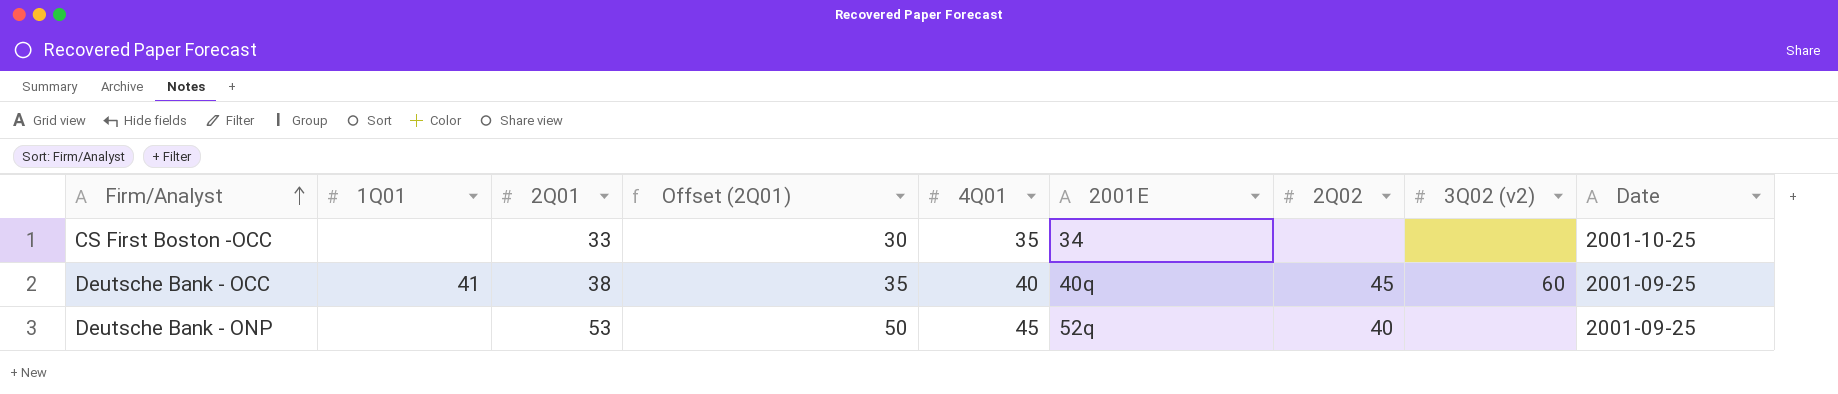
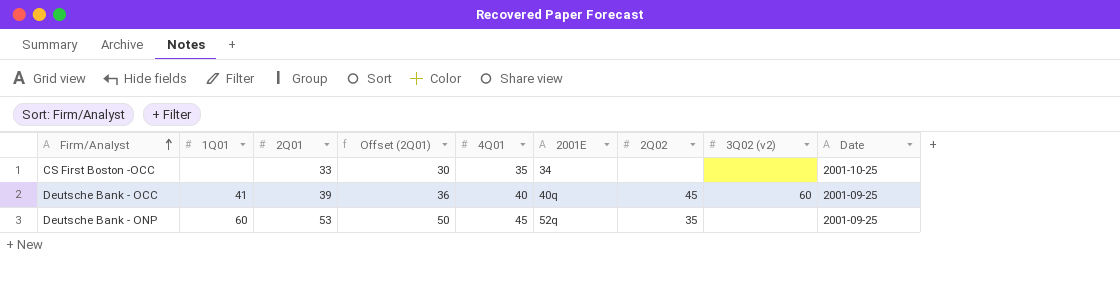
Deutsche Bank - OCC | 2Q01: 38 -> 39
Deutsche Bank - OCC | Offset (2Q01): 35 -> 36
Deutsche Bank - ONP | 1Q01: none -> 60
Deutsche Bank - ONP | 2Q02: 40 -> 35

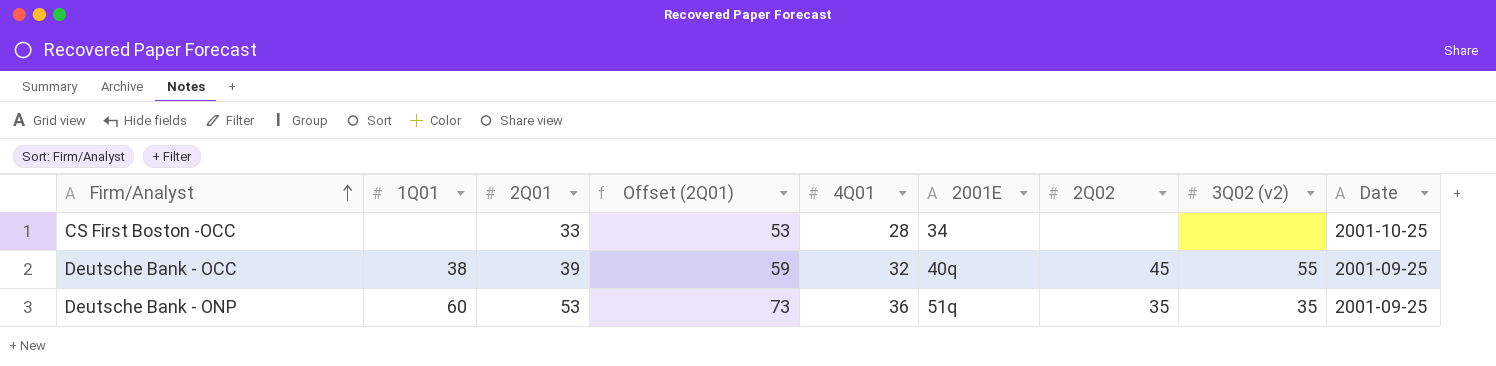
column Offset (2Q01) | formula: [2Q01] - 3 -> [2Q01] + 20
CS First Boston -OCC | 4Q01: 35 -> 28
Deutsche Bank - OCC | 1Q01: 41 -> 38
Deutsche Bank - OCC | 4Q01: 40 -> 32
Deutsche Bank - OCC | 3Q02 (v2): 60 -> 55
Deutsche Bank - ONP | 4Q01: 45 -> 36
Deutsche Bank - ONP | 2001E: 52q -> 51q
Deutsche Bank - ONP | 3Q02 (v2): none -> 35

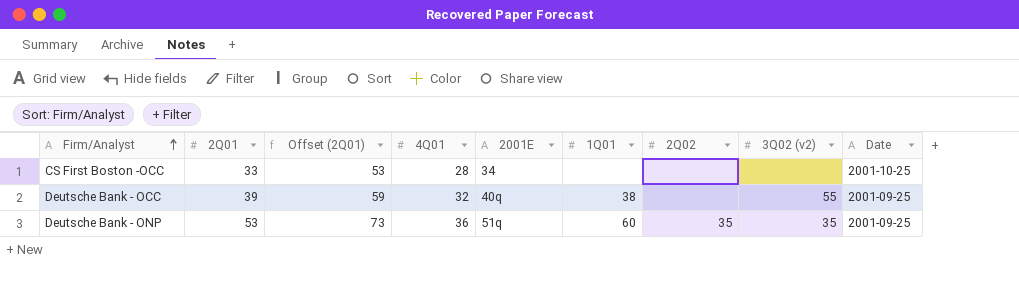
column 1Q01 | position: 2 -> 6
Deutsche Bank - OCC | 2Q02: 45 -> none

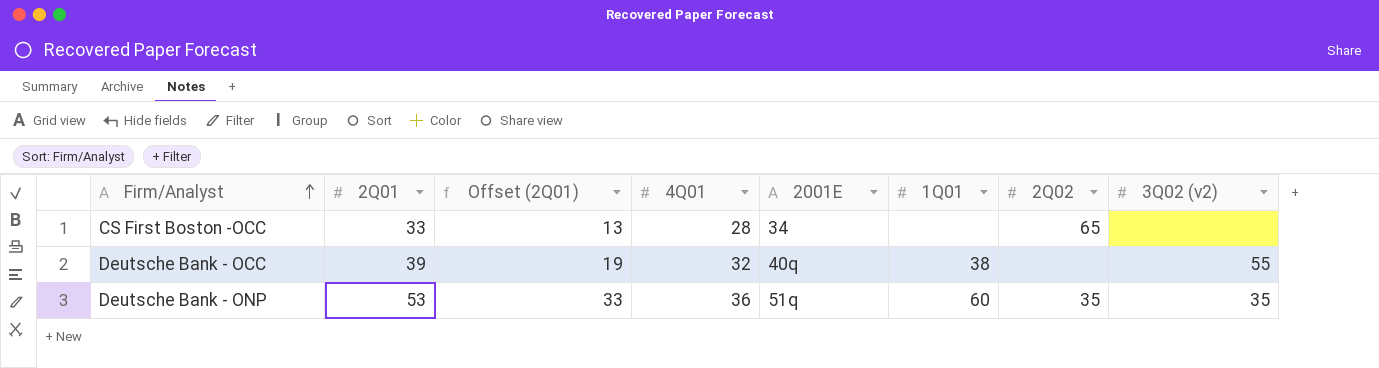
column Date | position: 9 -> none
column Offset (2Q01) | formula: [2Q01] + 20 -> [2Q01] - 20
CS First Boston -OCC | 2Q02: none -> 65

